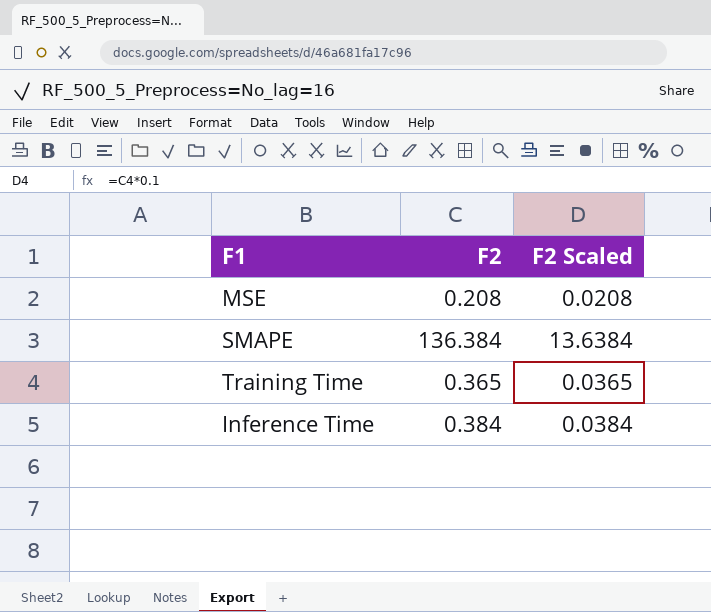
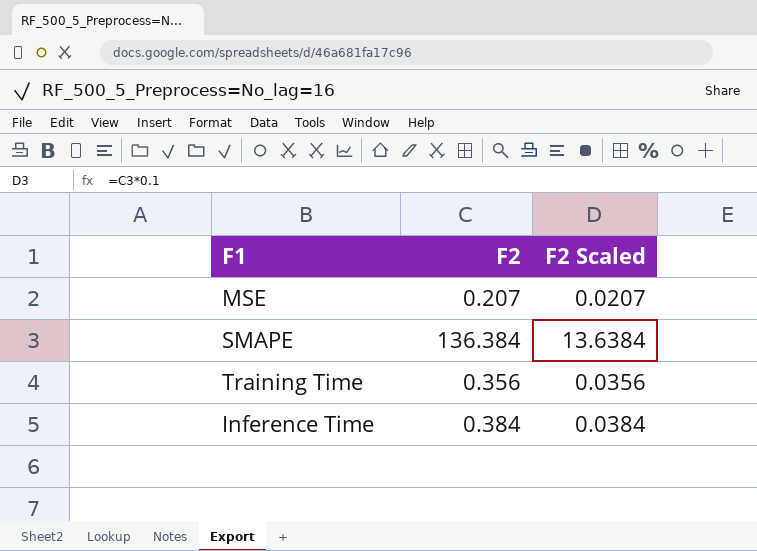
MSE | F2: 0.208 -> 0.207
MSE | F2 Scaled: 0.0208 -> 0.0207
Training Time | F2: 0.365 -> 0.356
Training Time | F2 Scaled: 0.0365 -> 0.0356

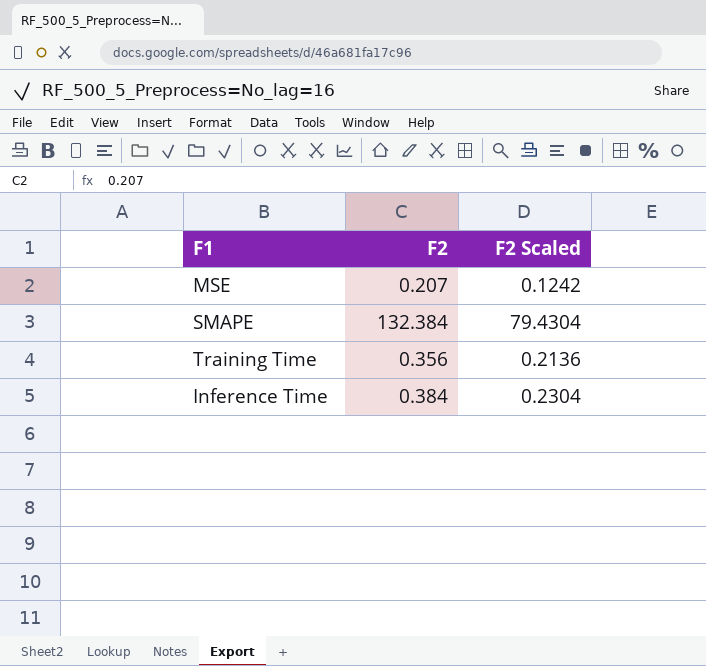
column F2 Scaled | formula: [F2] * 0.1 -> [F2] * 0.6
SMAPE | F2: 136.384 -> 132.384

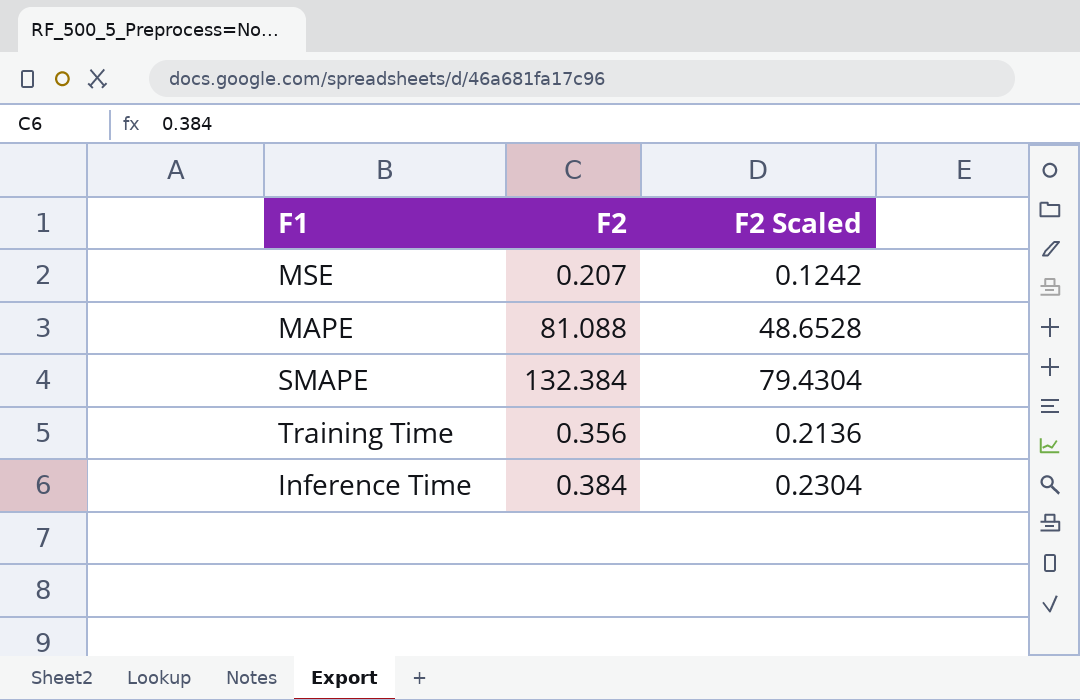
row MAPE: none -> 81.088 | 48.6528

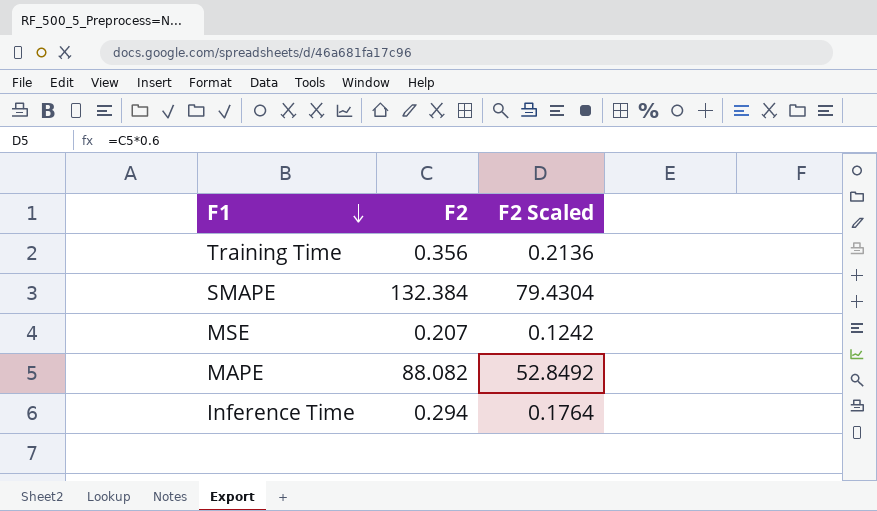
row order: none -> F1 descending
MAPE | F2: 81.088 -> 88.082
MAPE | F2 Scaled: 48.6528 -> 52.8492
Inference Time | F2: 0.384 -> 0.294
Inference Time | F2 Scaled: 0.2304 -> 0.1764

